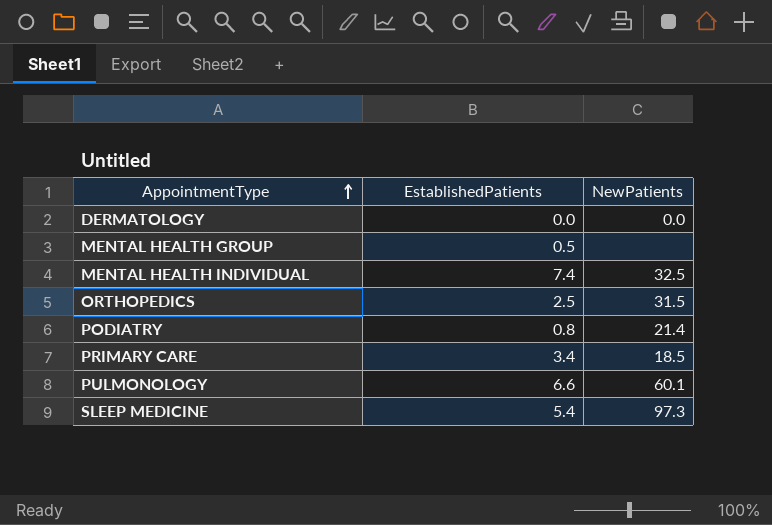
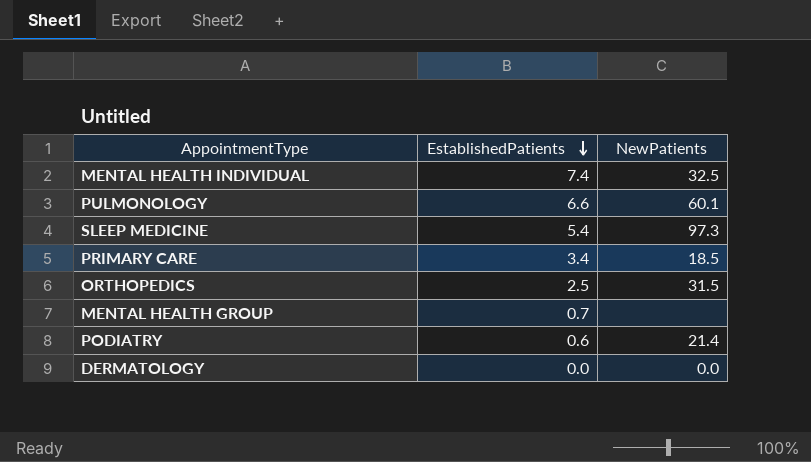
row order: AppointmentType ascending -> EstablishedPatients descending
MENTAL HEALTH GROUP | EstablishedPatients: 0.5 -> 0.7
PODIATRY | EstablishedPatients: 0.8 -> 0.6

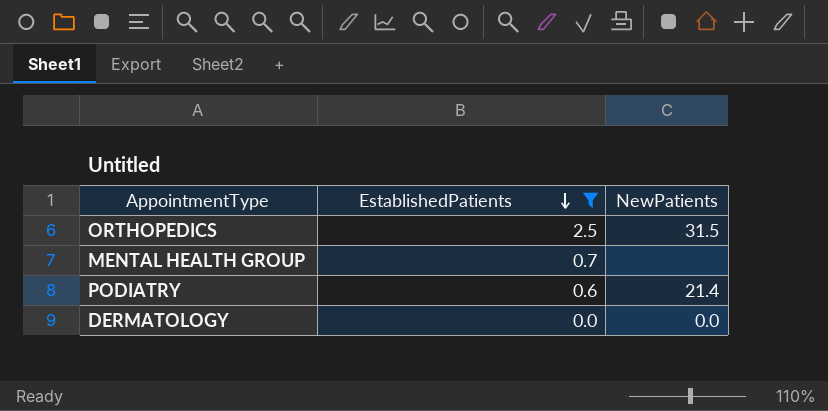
filter: none -> EstablishedPatients <= 2.5

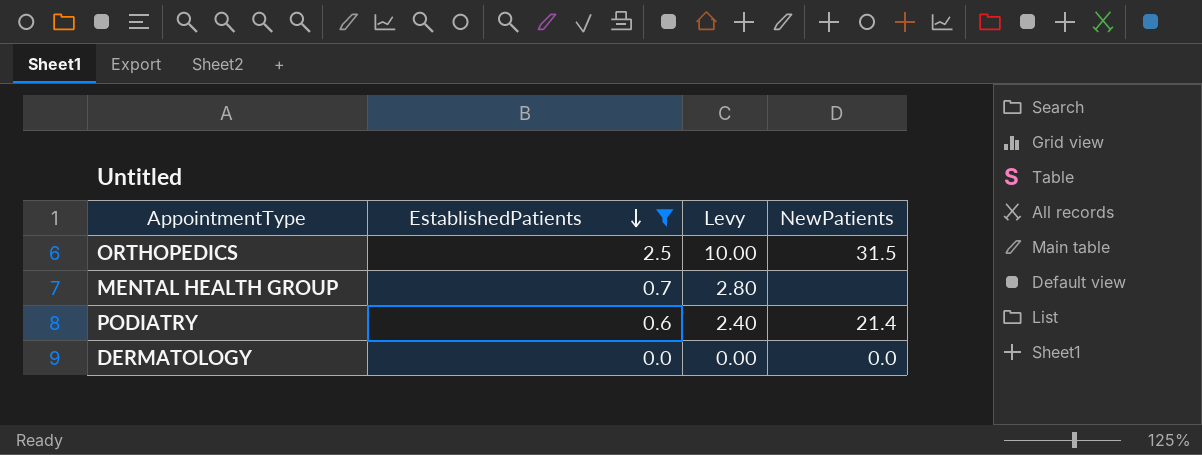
column Levy | formula: none -> [EstablishedPatients] * 4

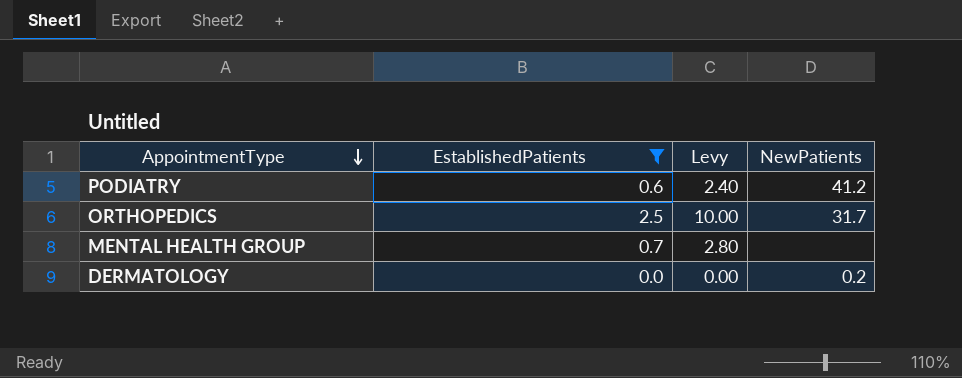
row order: EstablishedPatients descending -> AppointmentType descending
PODIATRY | NewPatients: 21.4 -> 41.2
ORTHOPEDICS | NewPatients: 31.5 -> 31.7
DERMATOLOGY | NewPatients: 0.0 -> 0.2

